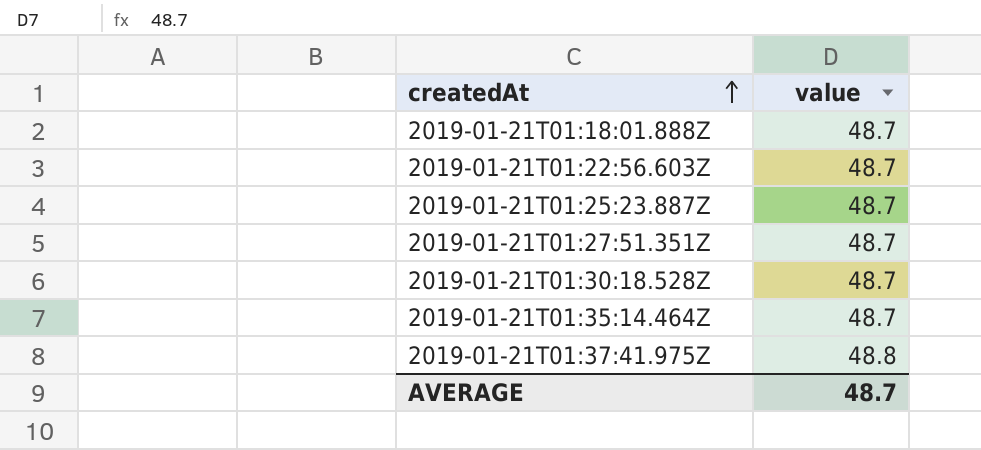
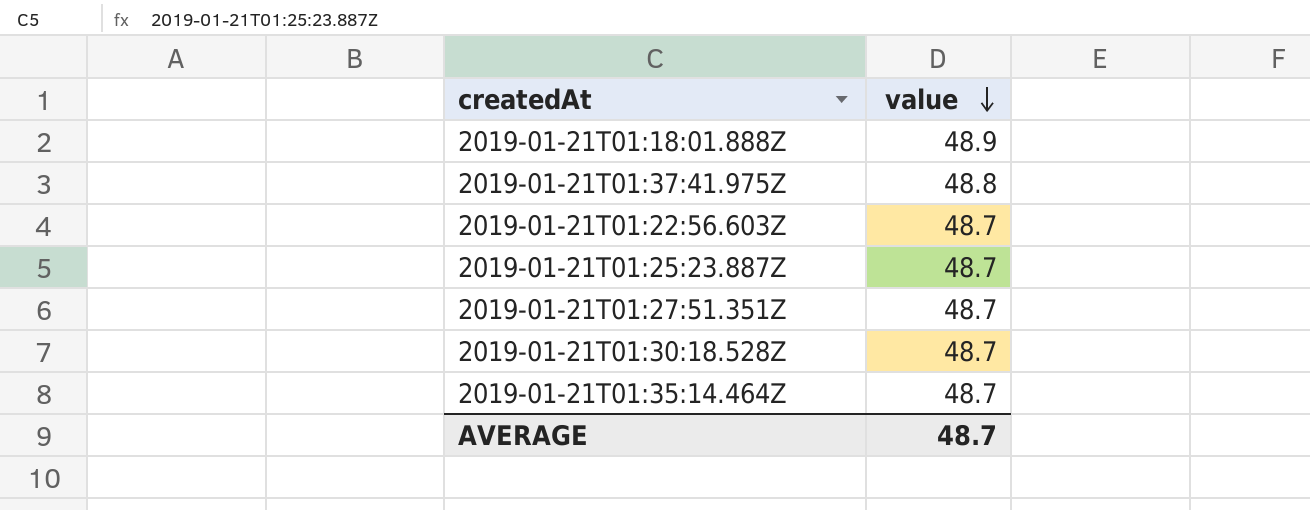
row order: createdAt ascending -> value descending
2019-01-21T01:18:01.888Z | value: 48.7 -> 48.9

